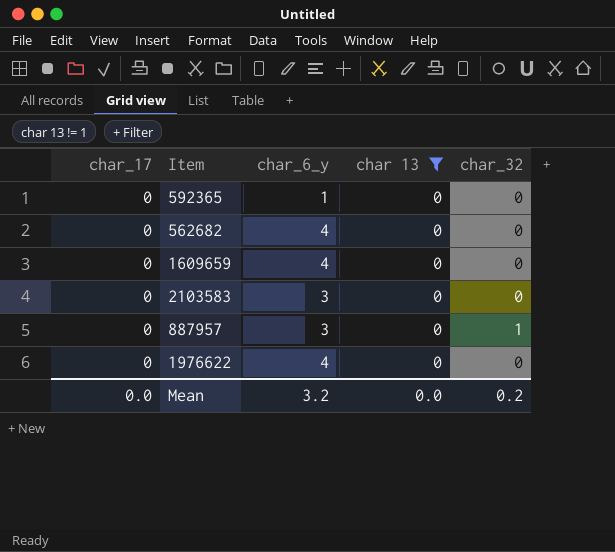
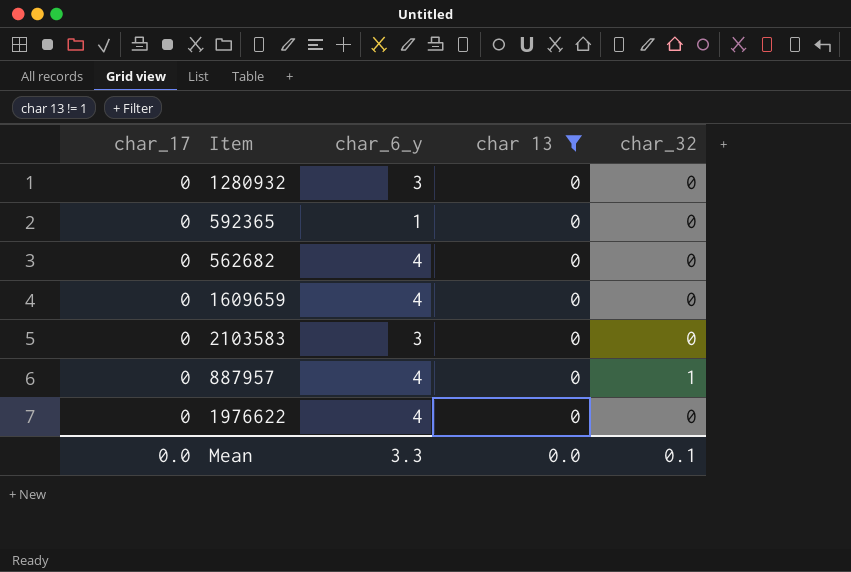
row 1280932: none -> 0 | 3 | 0 | 0
887957 | char_6_y: 3 -> 4
Mean | char_6_y: 3.2 -> 3.3
Mean | char_32: 0.2 -> 0.1

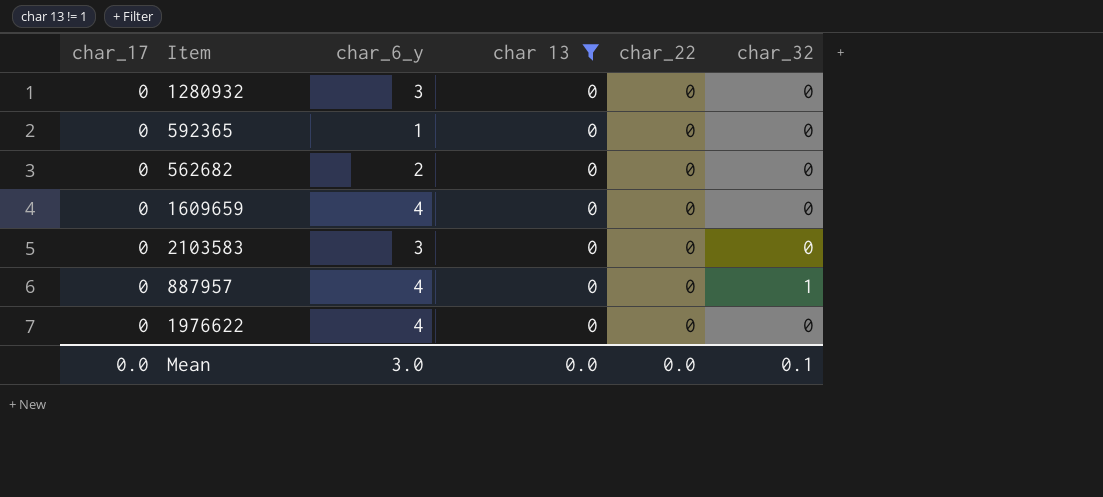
column char_22 | position: none -> 5
562682 | char_6_y: 4 -> 2
Mean | char_6_y: 3.3 -> 3.0

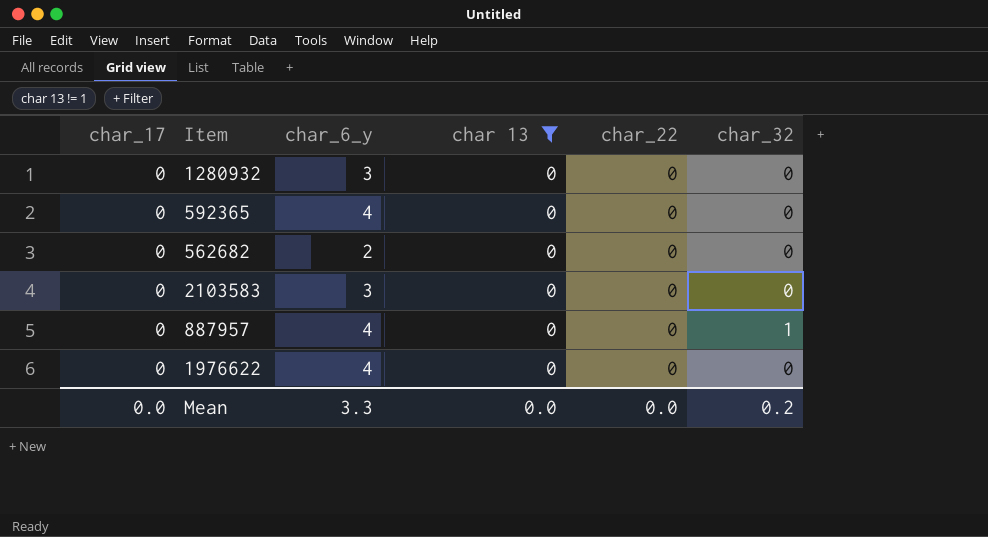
row 1609659: 0 | 4 | 0 | 0 | 0 -> none
592365 | char_6_y: 1 -> 4
Mean | char_6_y: 3.0 -> 3.3
Mean | char_32: 0.1 -> 0.2

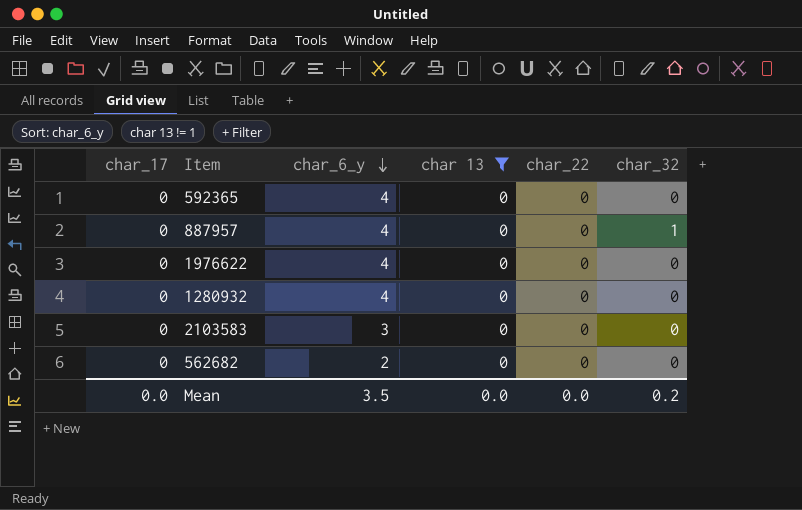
row order: none -> char_6_y descending
1280932 | char_6_y: 3 -> 4
Mean | char_6_y: 3.3 -> 3.5

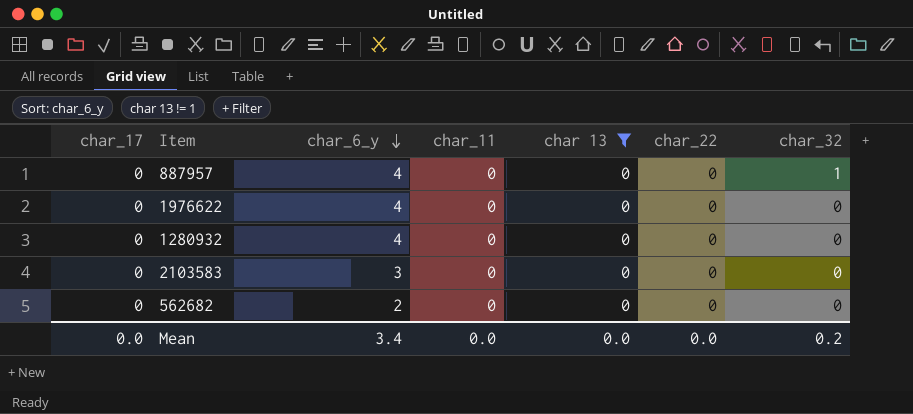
column char_11 | position: none -> 4
row 592365: 0 | 4 | 0 | 0 | 0 -> none
Mean | char_6_y: 3.5 -> 3.4

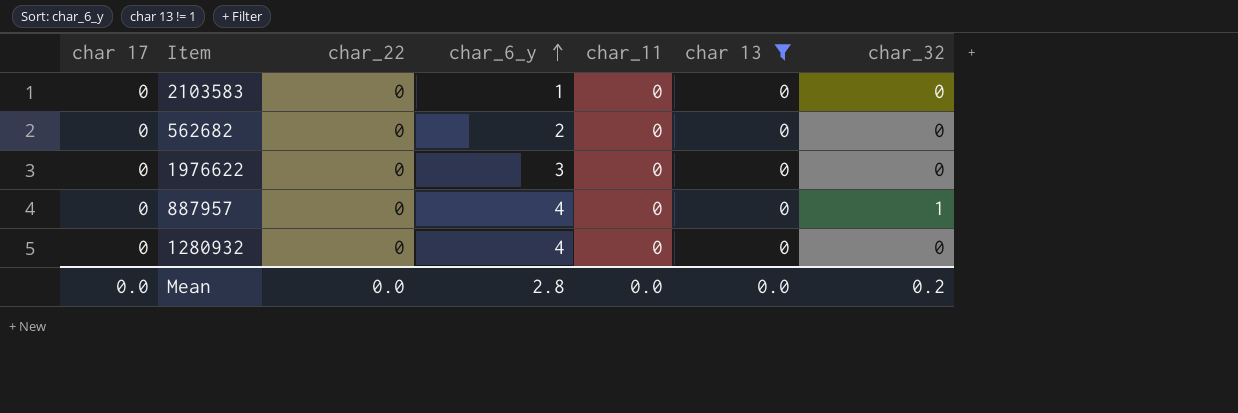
row order: char_6_y descending -> char_6_y ascending
column name: char_17 -> char 17
column char_22 | position: 6 -> 3
2103583 | char_6_y: 3 -> 1
1976622 | char_6_y: 4 -> 3
Mean | char_6_y: 3.4 -> 2.8

